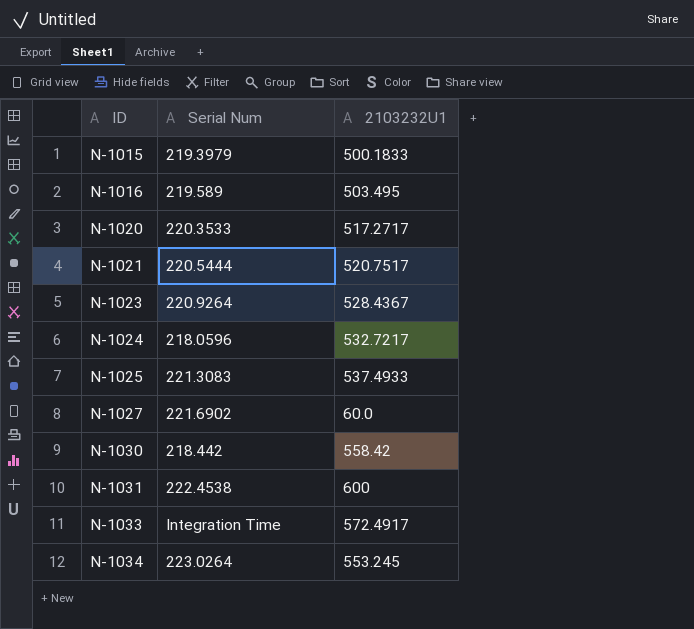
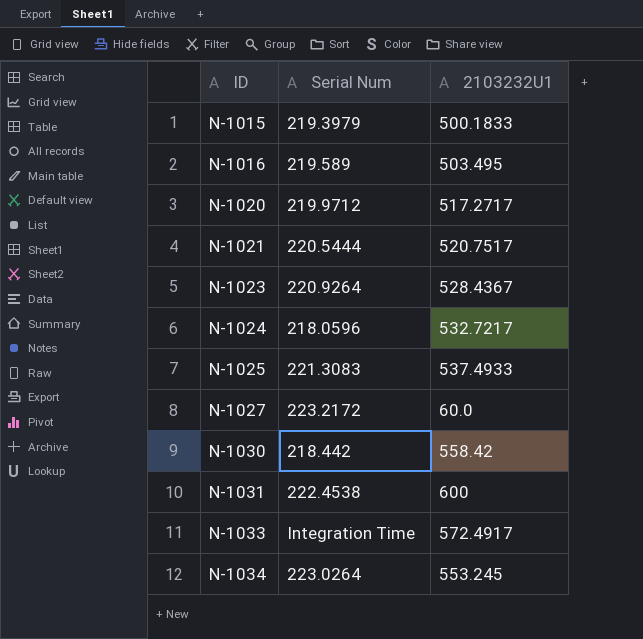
N-1020 | Serial Num: 220.3533 -> 219.9712
N-1027 | Serial Num: 221.6902 -> 223.2172

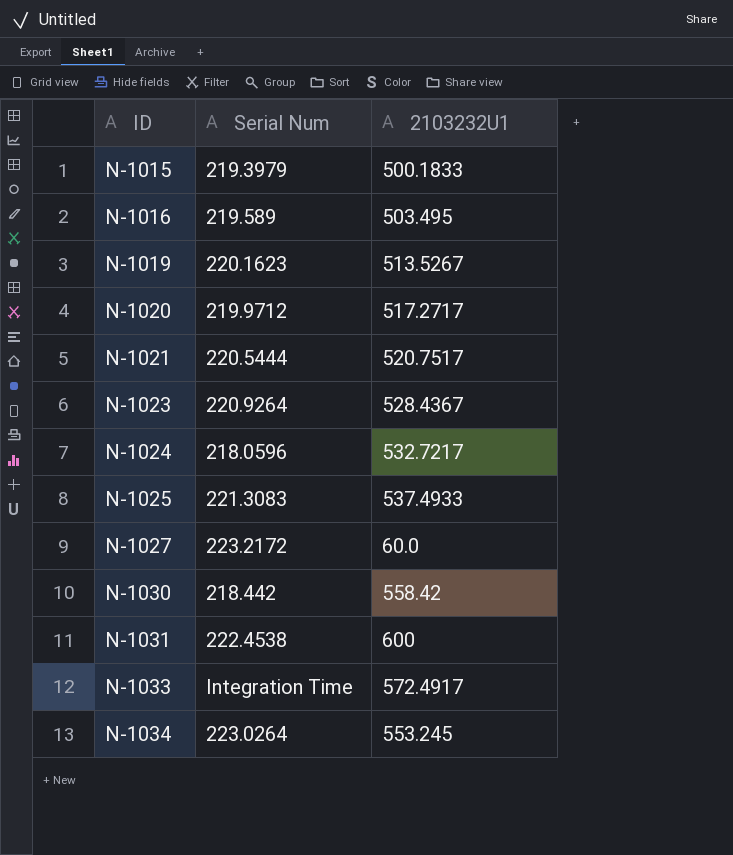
row N-1019: none -> 220.1623 | 513.5267

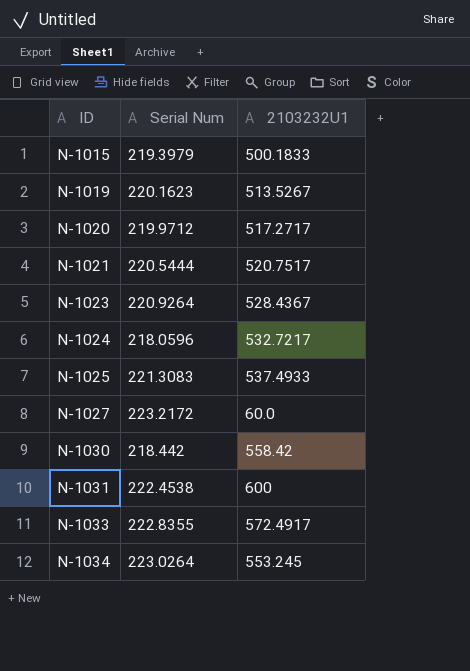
row N-1016: 219.589 | 503.495 -> none
N-1033 | Serial Num: Integration Time -> 222.8355

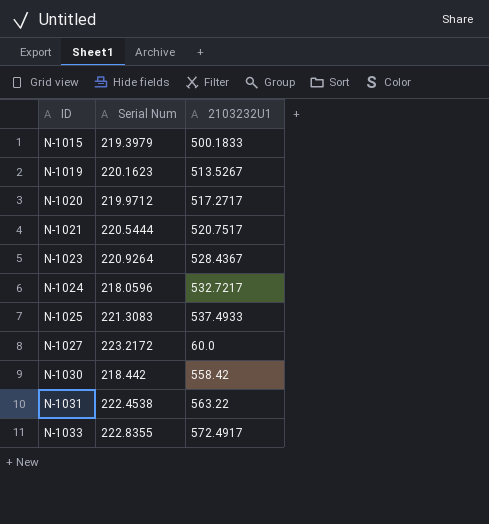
row N-1034: 223.0264 | 553.245 -> none
N-1031 | 2103232U1: 600 -> 563.22

